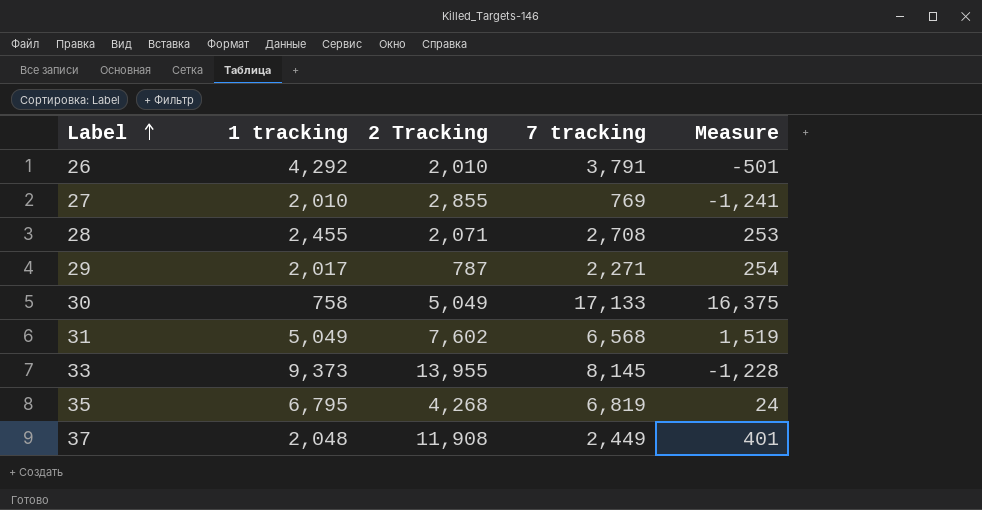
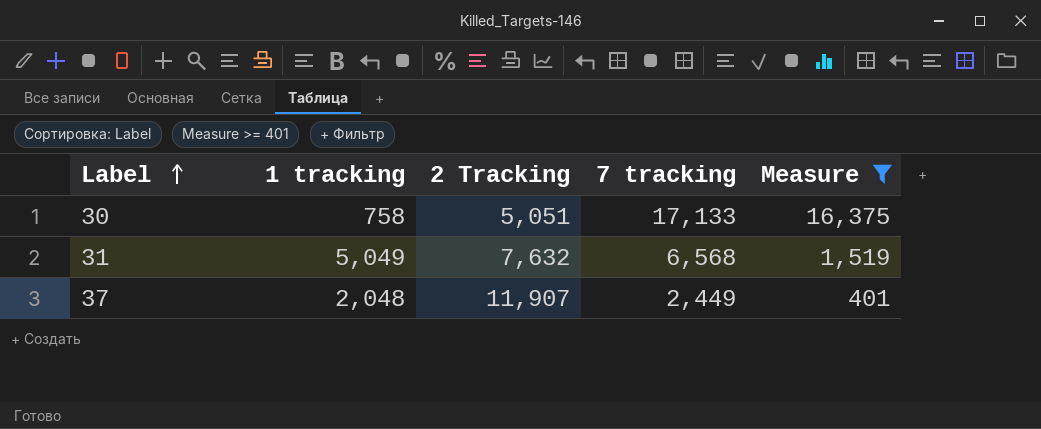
filter: none -> Measure >= 401
30 | 2 Tracking: 5,049 -> 5,051
31 | 2 Tracking: 7,602 -> 7,632
37 | 2 Tracking: 11,908 -> 11,907

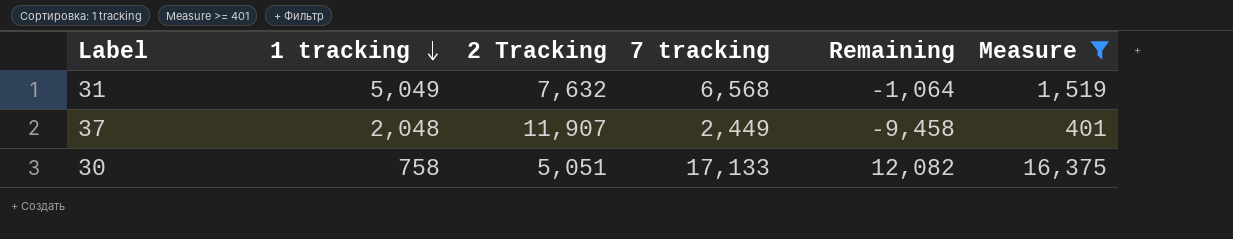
row order: Label ascending -> 1 tracking descending
column Remaining | formula: none -> [7 tracking] - [2 Tracking]

